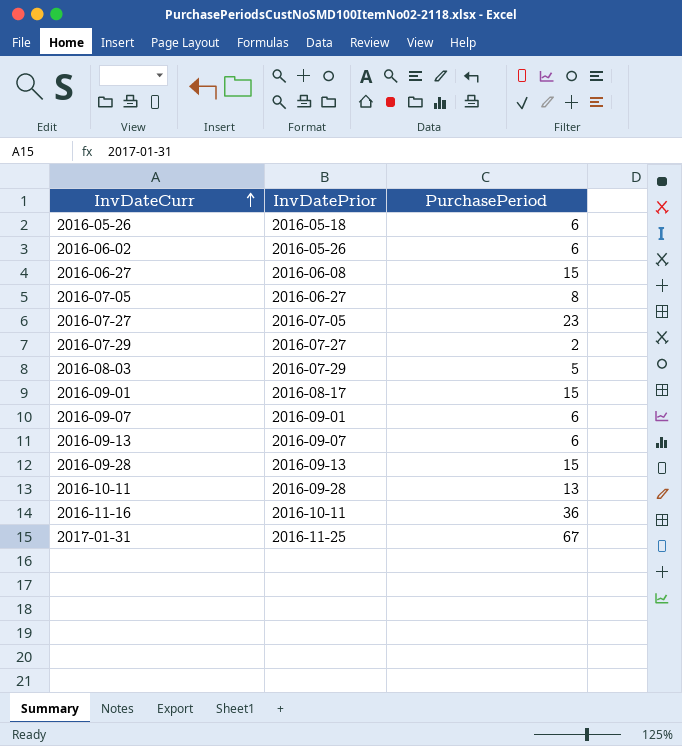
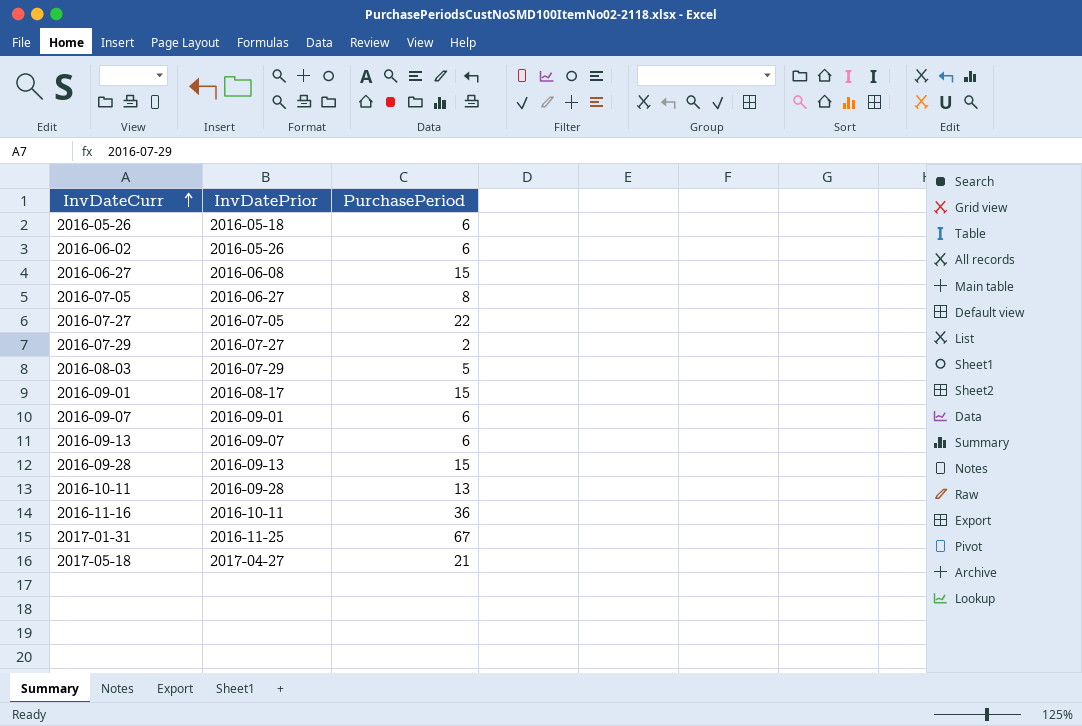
2016-07-27 | PurchasePeriod: 23 -> 22
row 2017-05-18: none -> 2017-04-27 | 21

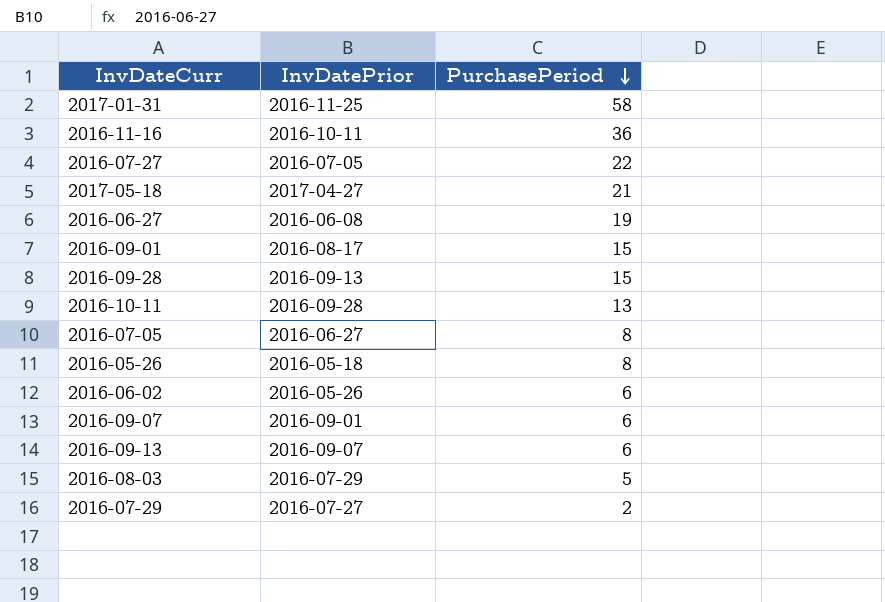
row order: InvDateCurr ascending -> PurchasePeriod descending
2017-01-31 | PurchasePeriod: 67 -> 58
2016-06-27 | PurchasePeriod: 15 -> 19
2016-05-26 | PurchasePeriod: 6 -> 8

